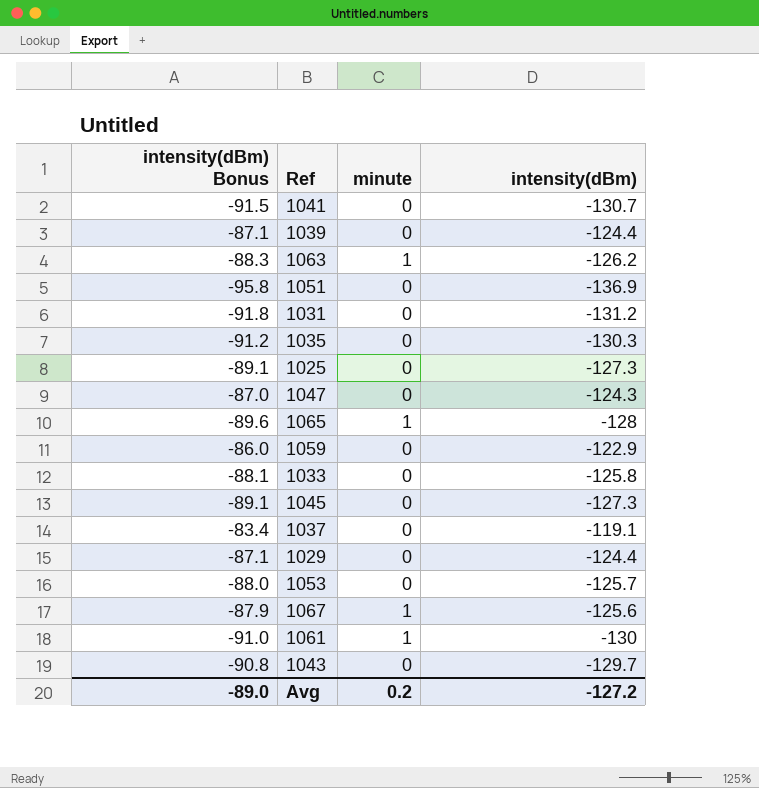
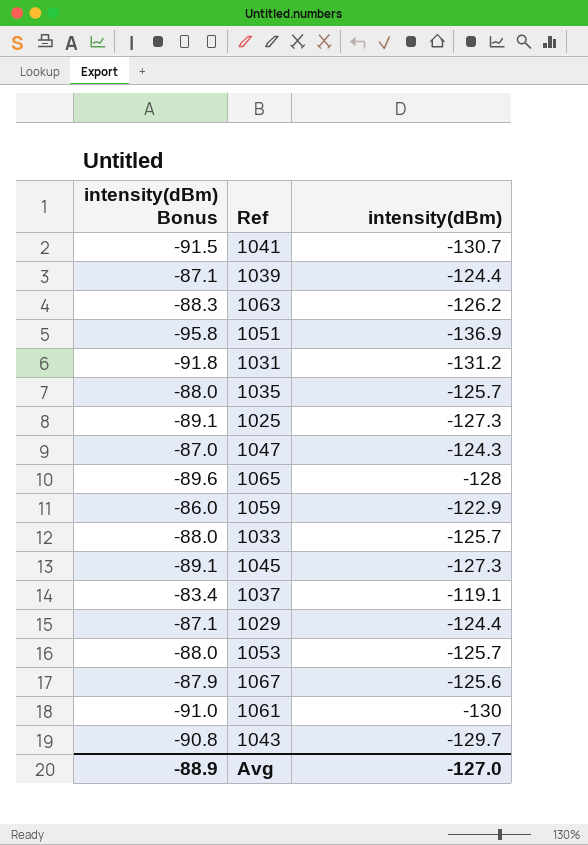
column minute | position: 3 -> none
1035 | intensity(dBm) Bonus: -91.2 -> -88.0
1035 | intensity(dBm): -130.3 -> -125.7
1033 | intensity(dBm) Bonus: -88.1 -> -88.0
1033 | intensity(dBm): -125.8 -> -125.7
Avg | intensity(dBm) Bonus: -89.0 -> -88.9
Avg | intensity(dBm): -127.2 -> -127.0

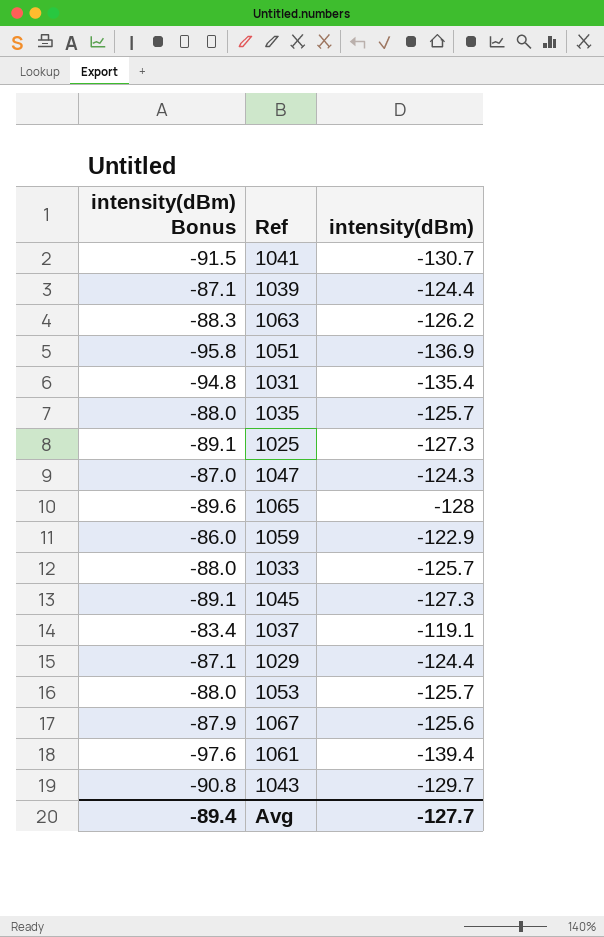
1031 | intensity(dBm) Bonus: -91.8 -> -94.8
1031 | intensity(dBm): -131.2 -> -135.4
1061 | intensity(dBm) Bonus: -91.0 -> -97.6
1061 | intensity(dBm): -130 -> -139.4
Avg | intensity(dBm) Bonus: -88.9 -> -89.4
Avg | intensity(dBm): -127.0 -> -127.7

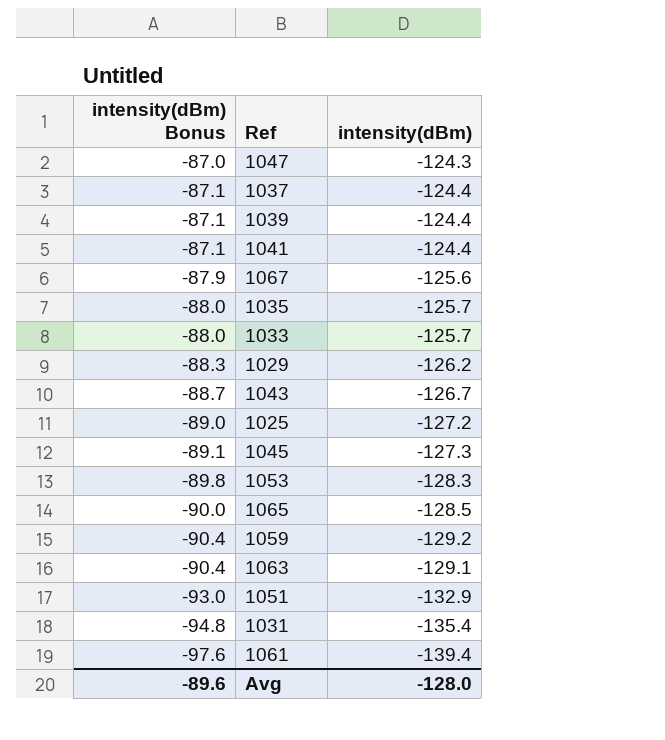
row order: none -> intensity(dBm) Bonus descending
1037 | intensity(dBm) Bonus: -83.4 -> -87.1
1037 | intensity(dBm): -119.1 -> -124.4
1041 | intensity(dBm) Bonus: -91.5 -> -87.1
1041 | intensity(dBm): -130.7 -> -124.4
1029 | intensity(dBm) Bonus: -87.1 -> -88.3
1029 | intensity(dBm): -124.4 -> -126.2
1043 | intensity(dBm) Bonus: -90.8 -> -88.7
1043 | intensity(dBm): -129.7 -> -126.7
1025 | intensity(dBm) Bonus: -89.1 -> -89.0
1025 | intensity(dBm): -127.3 -> -127.2
1053 | intensity(dBm) Bonus: -88.0 -> -89.8
1053 | intensity(dBm): -125.7 -> -128.3
1065 | intensity(dBm) Bonus: -89.6 -> -90.0
1065 | intensity(dBm): -128 -> -128.5
1059 | intensity(dBm) Bonus: -86.0 -> -90.4
1059 | intensity(dBm): -122.9 -> -129.2
1063 | intensity(dBm) Bonus: -88.3 -> -90.4
1063 | intensity(dBm): -126.2 -> -129.1
1051 | intensity(dBm) Bonus: -95.8 -> -93.0
1051 | intensity(dBm): -136.9 -> -132.9
Avg | intensity(dBm) Bonus: -89.4 -> -89.6
Avg | intensity(dBm): -127.7 -> -128.0

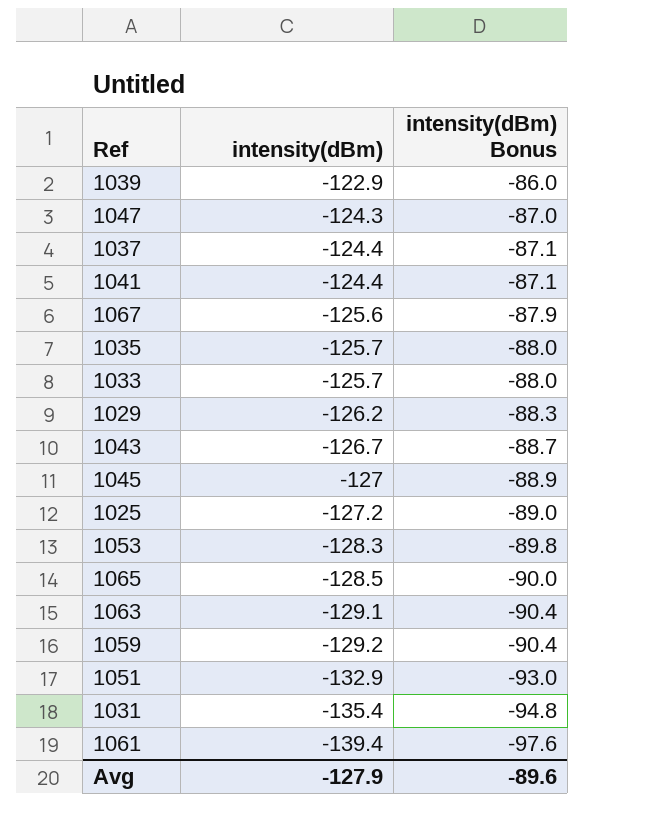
row order: intensity(dBm) Bonus descending -> intensity(dBm) descending
column intensity(dBm) Bonus | position: 1 -> 3
1039 | intensity(dBm): -124.4 -> -122.9
1039 | intensity(dBm) Bonus: -87.1 -> -86.0
1045 | intensity(dBm): -127.3 -> -127
1045 | intensity(dBm) Bonus: -89.1 -> -88.9
Avg | intensity(dBm): -128.0 -> -127.9

